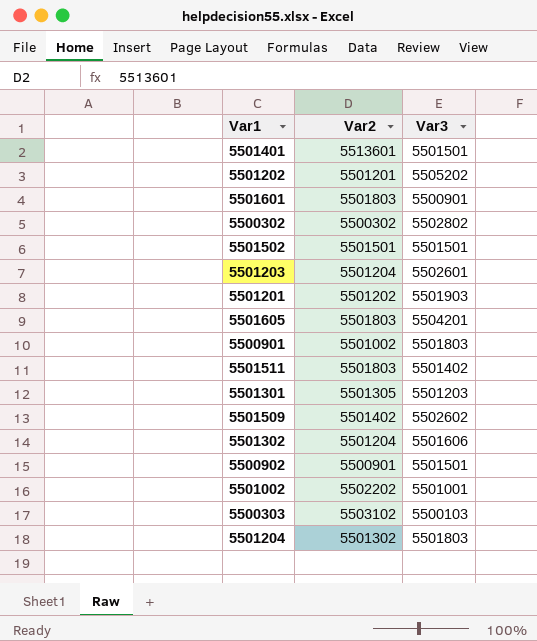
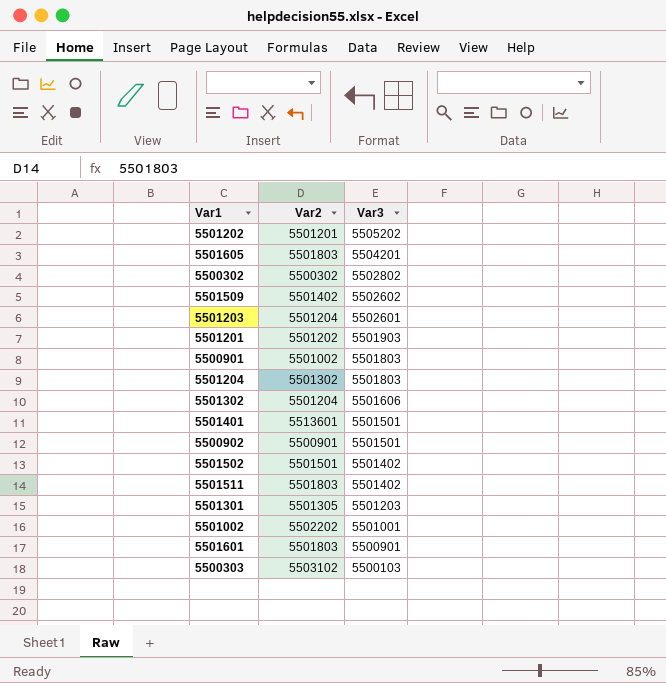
row order: none -> Var3 descending
5501502 | Var3: 5501501 -> 5501402

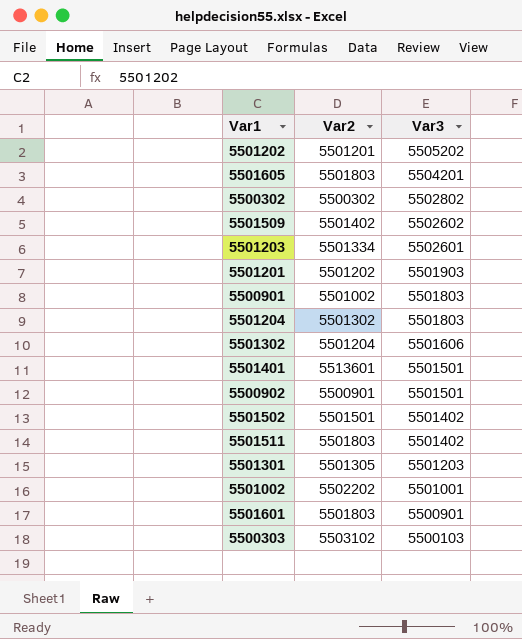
5501203 | Var2: 5501204 -> 5501334

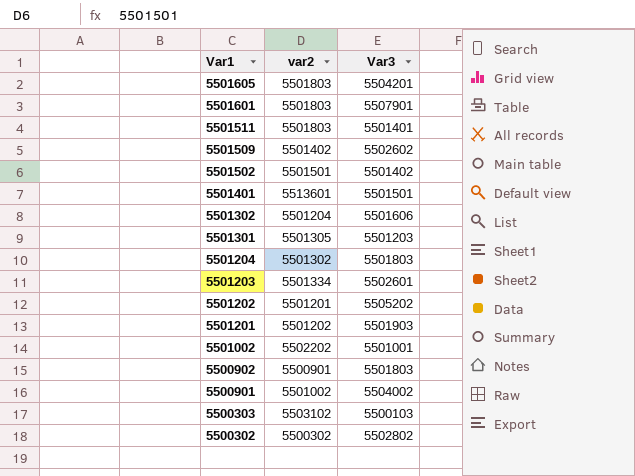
row order: Var3 descending -> Var1 descending
column name: Var2 -> var2
5501601 | Var3: 5500901 -> 5507901
5501511 | Var3: 5501402 -> 5501401
5500902 | Var3: 5501501 -> 5501803
5500901 | Var3: 5501803 -> 5504002

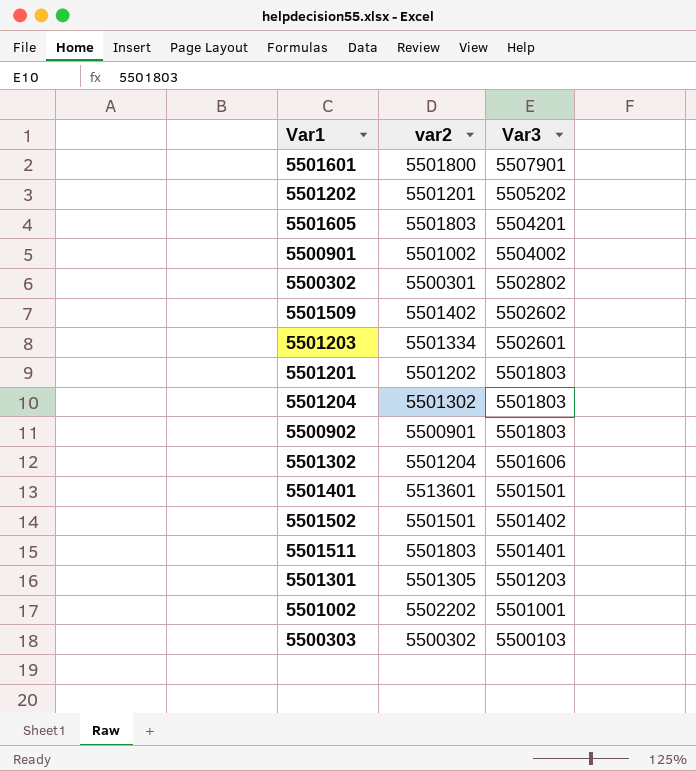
row order: Var1 descending -> Var3 descending
5501601 | var2: 5501803 -> 5501800
5500302 | var2: 5500302 -> 5500301
5501201 | Var3: 5501903 -> 5501803
5500303 | var2: 5503102 -> 5500302

